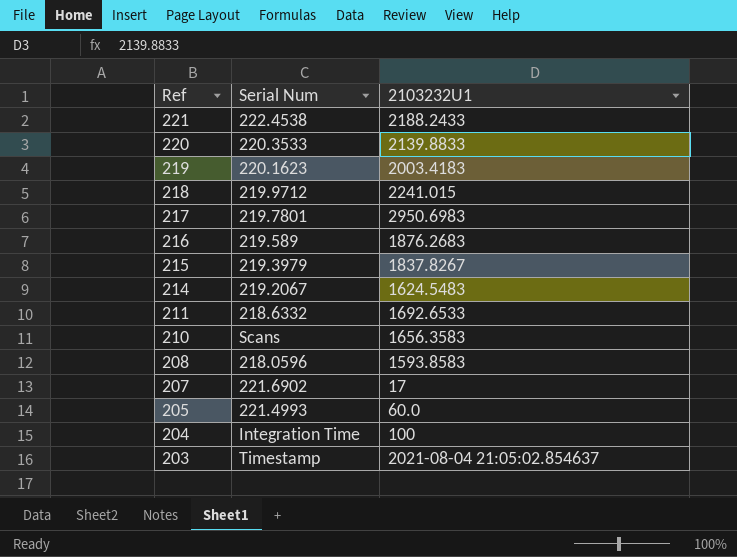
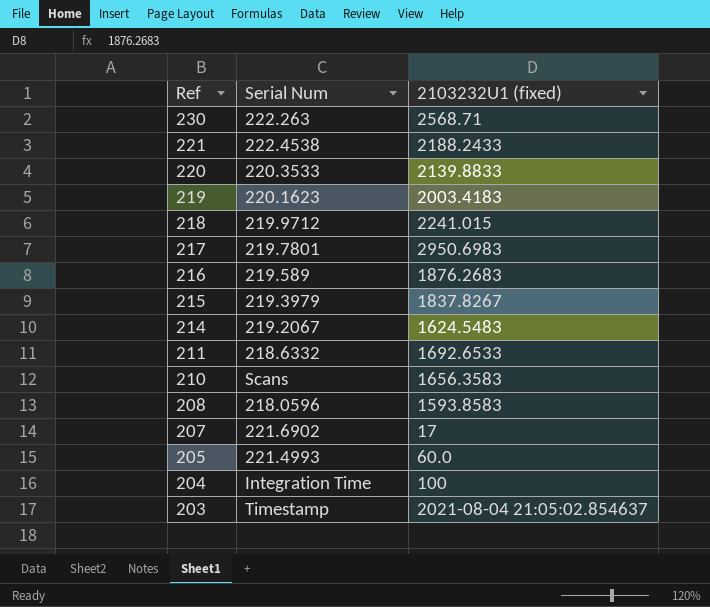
column name: 2103232U1 -> 2103232U1 (fixed)
row 230: none -> 222.263 | 2568.71

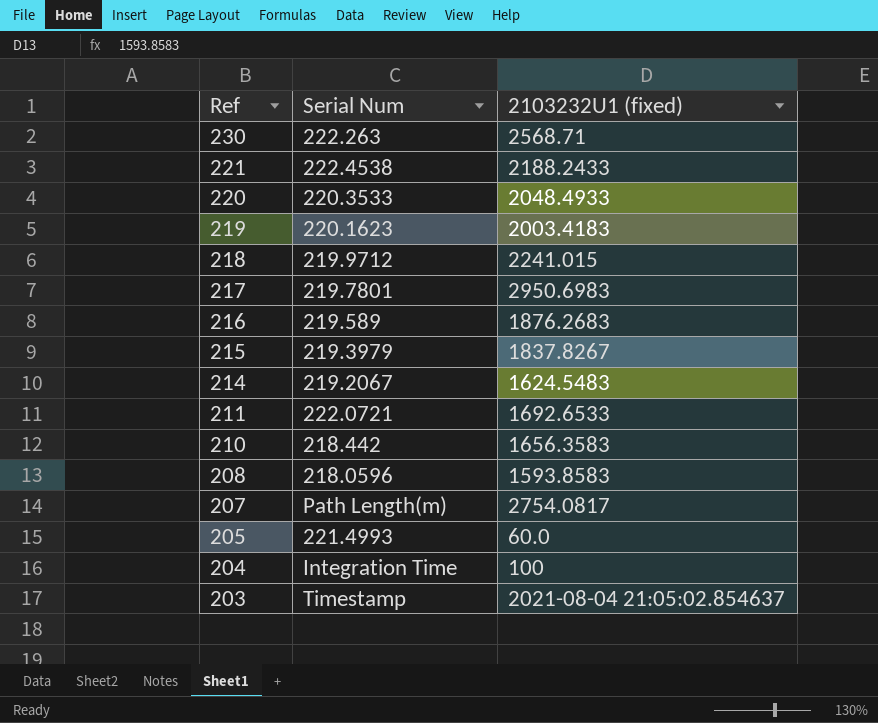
220 | 2103232U1 (fixed): 2139.8833 -> 2048.4933
211 | Serial Num: 218.6332 -> 222.0721
210 | Serial Num: Scans -> 218.442
207 | Serial Num: 221.6902 -> Path Length(m)
207 | 2103232U1 (fixed): 17 -> 2754.0817

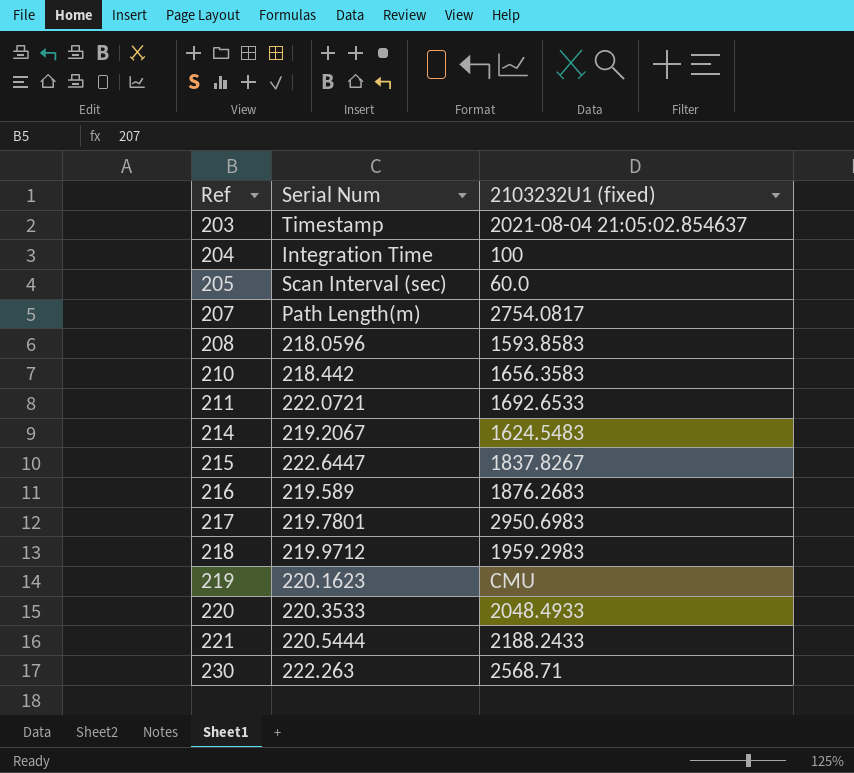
row order: Ref descending -> Ref ascending
205 | Serial Num: 221.4993 -> Scan Interval (sec)
215 | Serial Num: 219.3979 -> 222.6447
218 | 2103232U1 (fixed): 2241.015 -> 1959.2983
219 | 2103232U1 (fixed): 2003.4183 -> CMU
221 | Serial Num: 222.4538 -> 220.5444

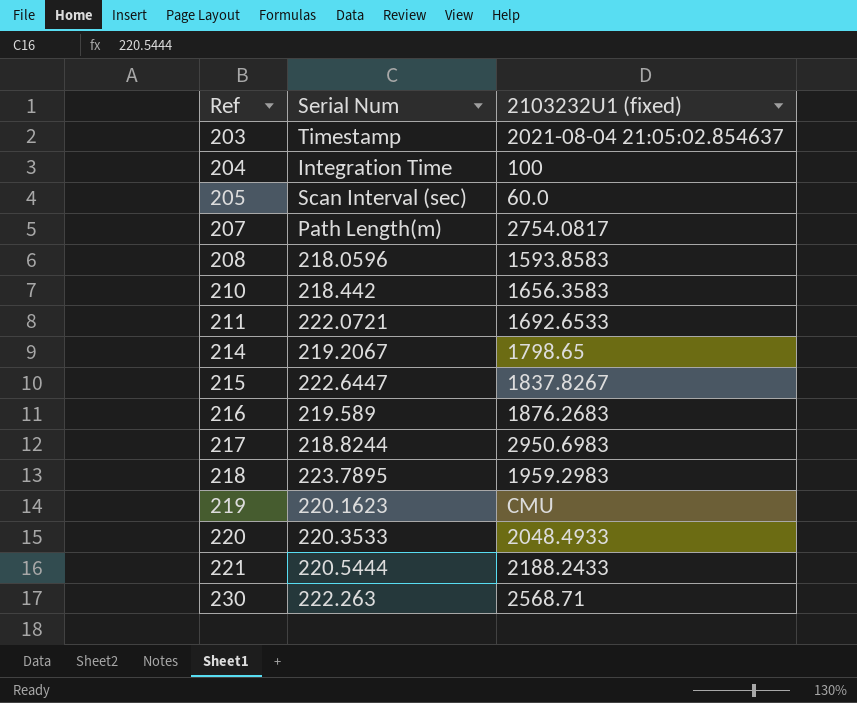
214 | 2103232U1 (fixed): 1624.5483 -> 1798.65
217 | Serial Num: 219.7801 -> 218.8244
218 | Serial Num: 219.9712 -> 223.7895

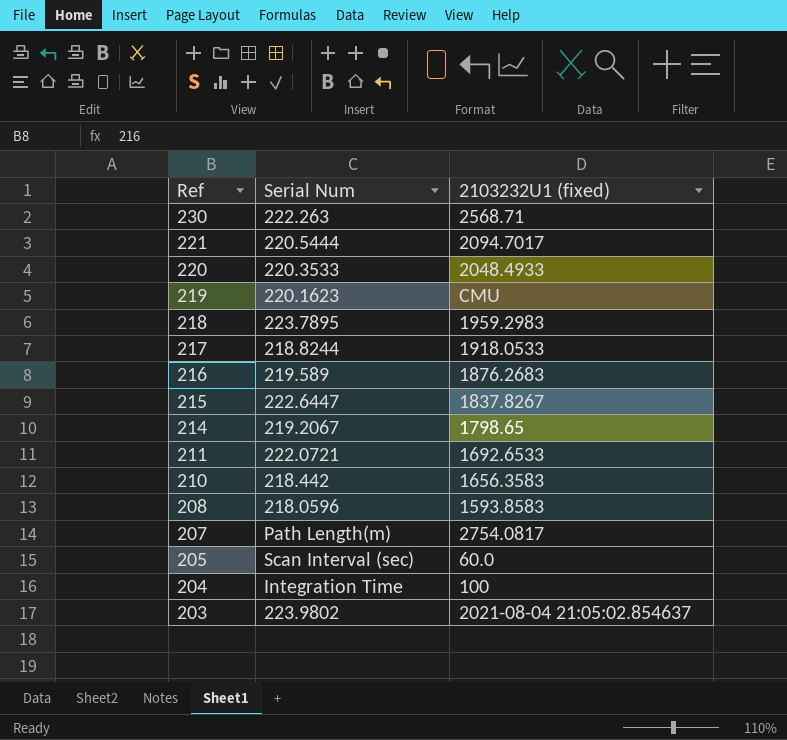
row order: Ref ascending -> Ref descending
221 | 2103232U1 (fixed): 2188.2433 -> 2094.7017
217 | 2103232U1 (fixed): 2950.6983 -> 1918.0533
203 | Serial Num: Timestamp -> 223.9802

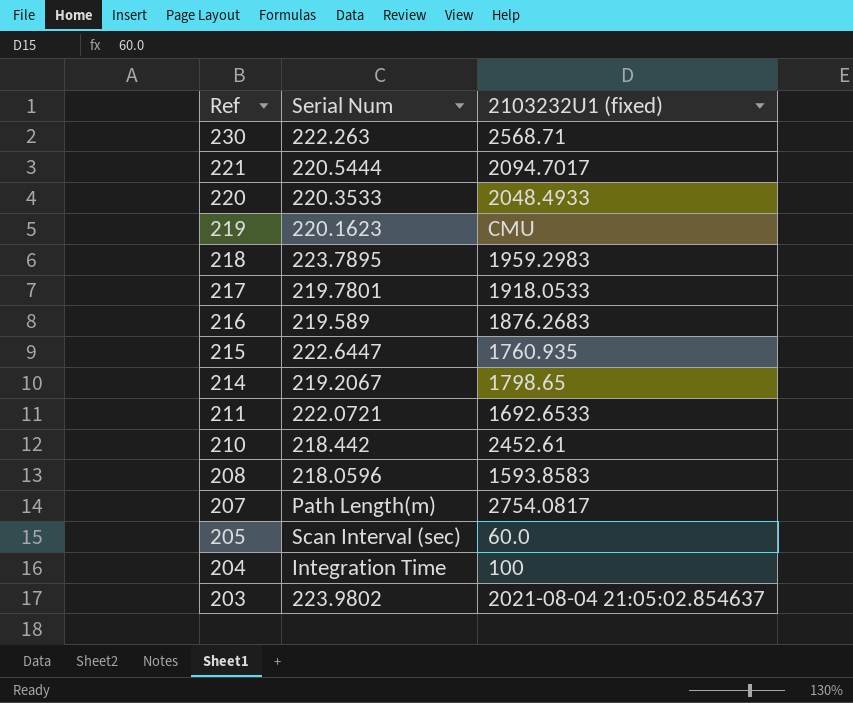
217 | Serial Num: 218.8244 -> 219.7801
215 | 2103232U1 (fixed): 1837.8267 -> 1760.935
210 | 2103232U1 (fixed): 1656.3583 -> 2452.61

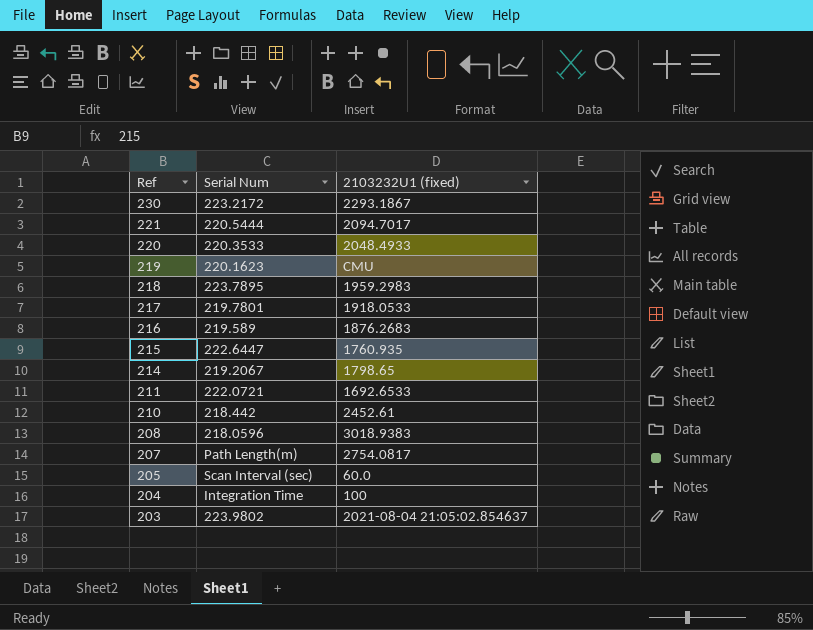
230 | Serial Num: 222.263 -> 223.2172
230 | 2103232U1 (fixed): 2568.71 -> 2293.1867
208 | 2103232U1 (fixed): 1593.8583 -> 3018.9383

